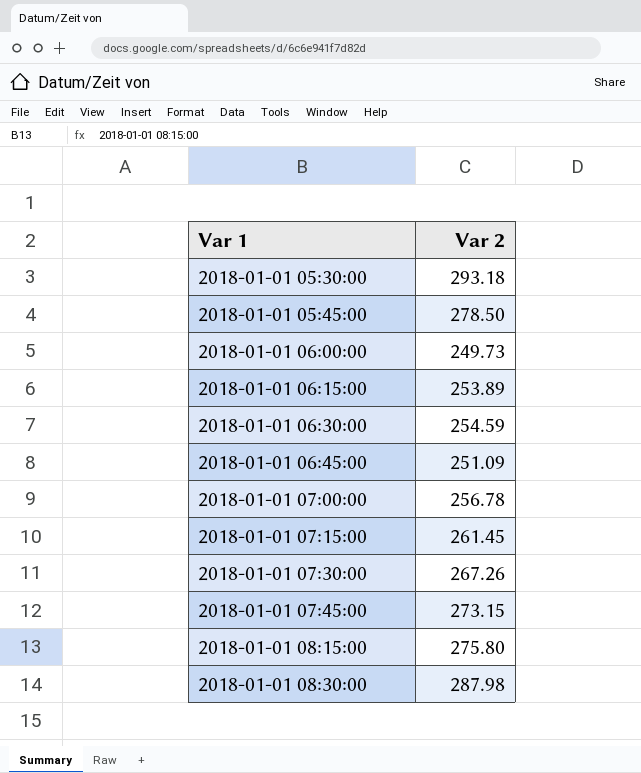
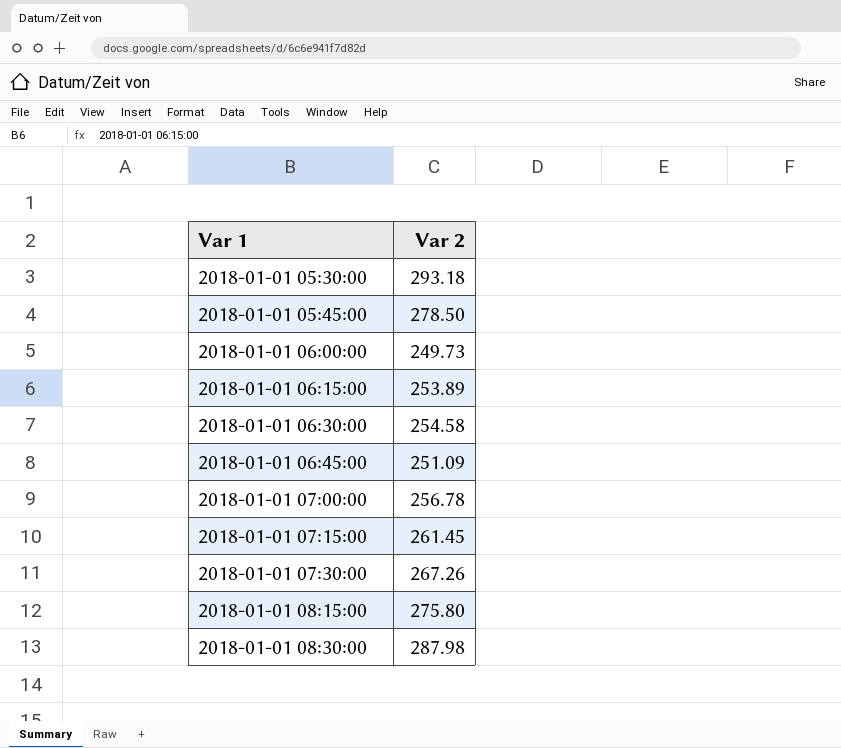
row 2018-01-01 07:45:00: 273.15 -> none
2018-01-01 06:30:00 | Var 2: 254.59 -> 254.58

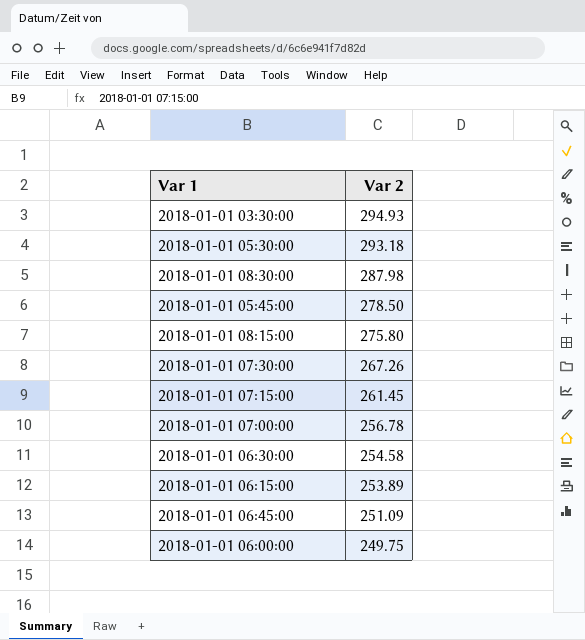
row order: Var 1 ascending -> Var 2 descending
row 2018-01-01 03:30:00: none -> 294.93
2018-01-01 06:00:00 | Var 2: 249.73 -> 249.75

